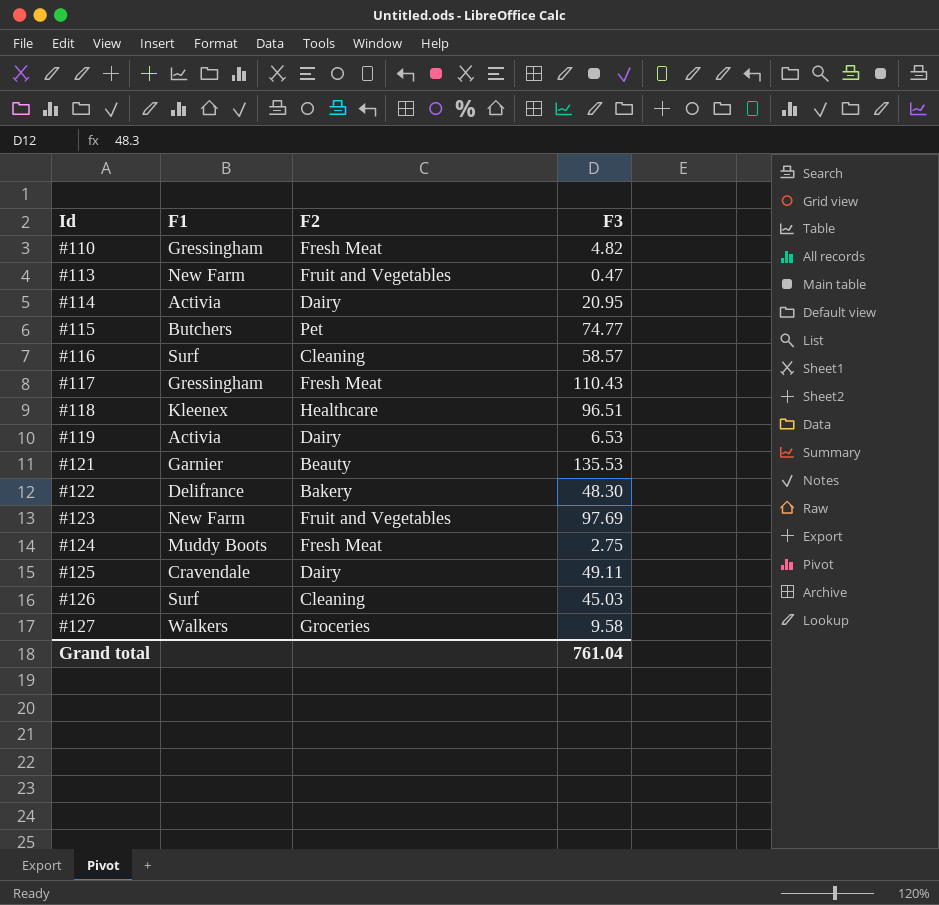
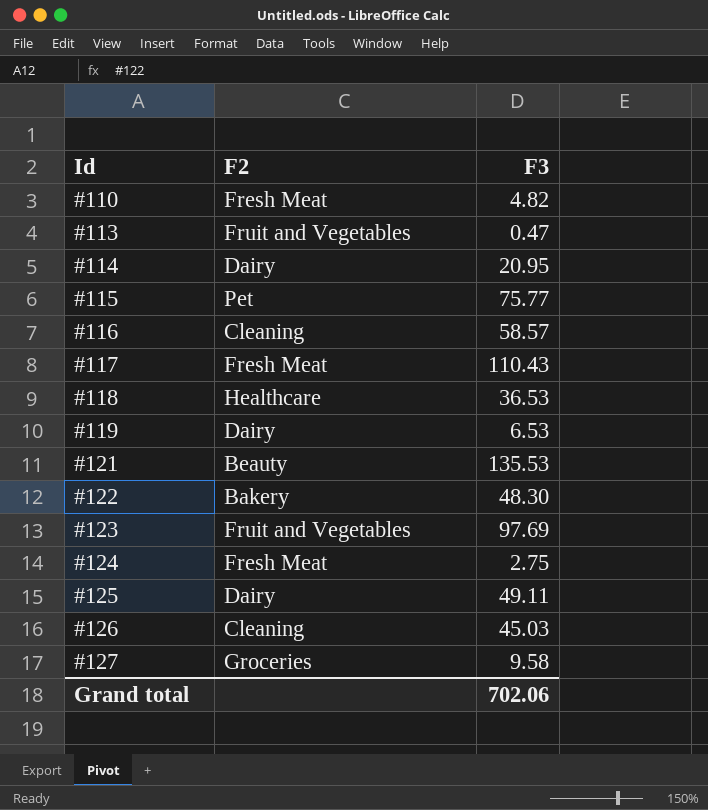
column F1 | position: 2 -> none
#115 | F3: 74.77 -> 75.77
#118 | F3: 96.51 -> 36.53
Grand total | F3: 761.04 -> 702.06

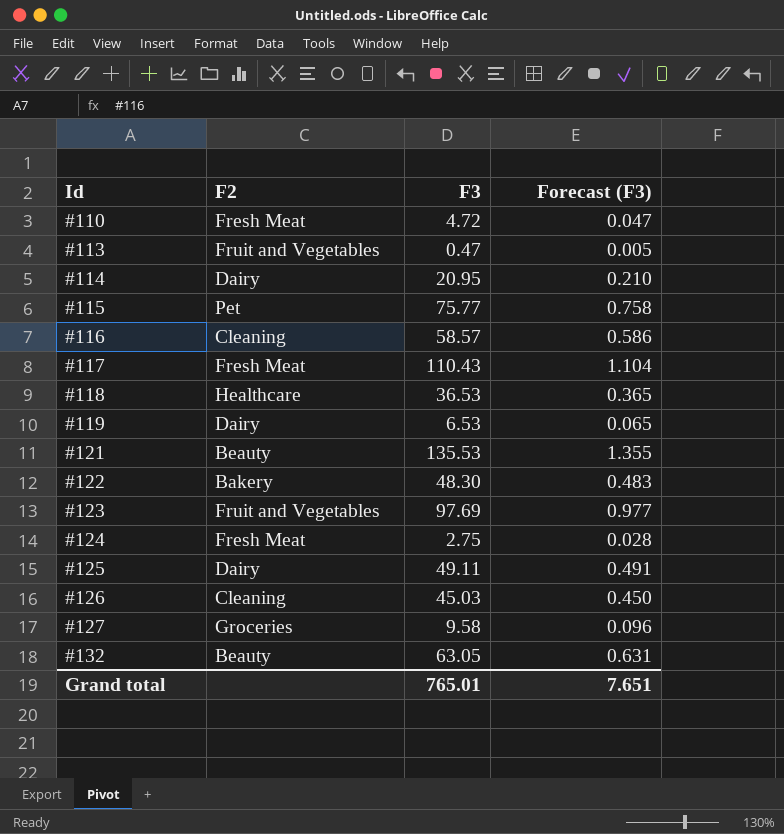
column Forecast (F3) | formula: none -> [F3] * 0.01
#110 | F3: 4.82 -> 4.72
row #132: none -> Beauty | 63.05 | 0.631
Grand total | F3: 702.06 -> 765.01

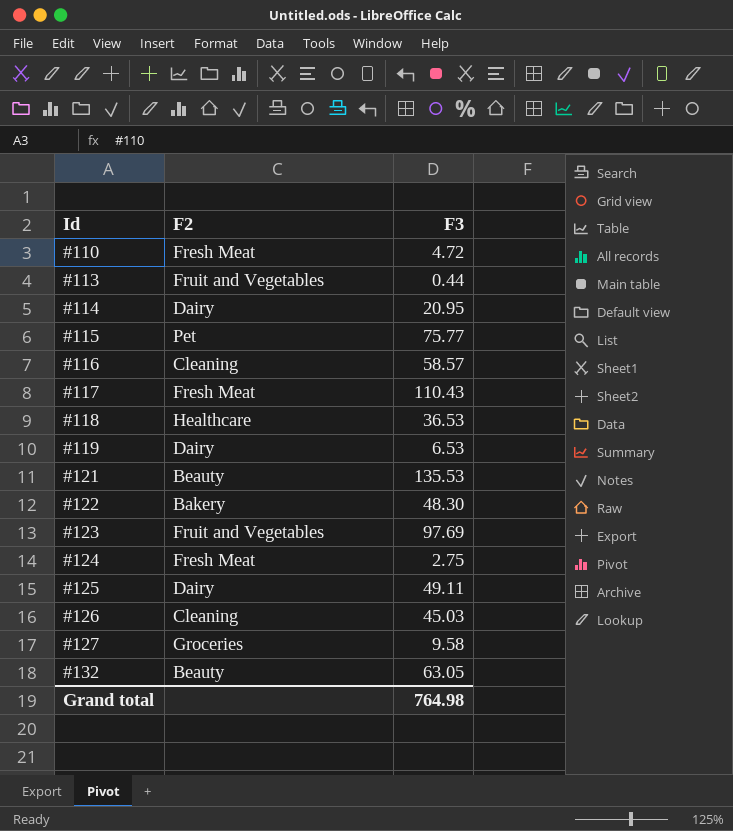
column Forecast (F3) | formula: [F3] * 0.01 -> none
#113 | F3: 0.47 -> 0.44
Grand total | F3: 765.01 -> 764.98

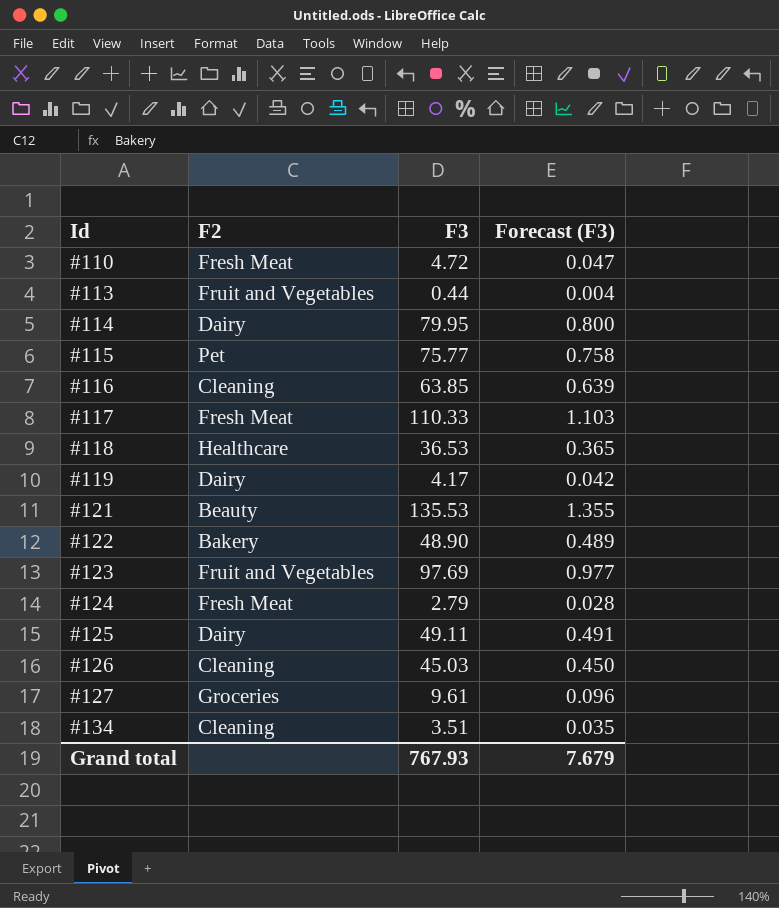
column Forecast (F3) | formula: none -> [F3] * 0.01
row #132: Beauty | 63.05 -> none
#114 | F3: 20.95 -> 79.95
#116 | F3: 58.57 -> 63.85
#117 | F3: 110.43 -> 110.33
#119 | F3: 6.53 -> 4.17
#122 | F3: 48.30 -> 48.90
#124 | F3: 2.75 -> 2.79
#127 | F3: 9.58 -> 9.61
row #134: none -> Cleaning | 3.51 | 0.035
Grand total | F3: 764.98 -> 767.93

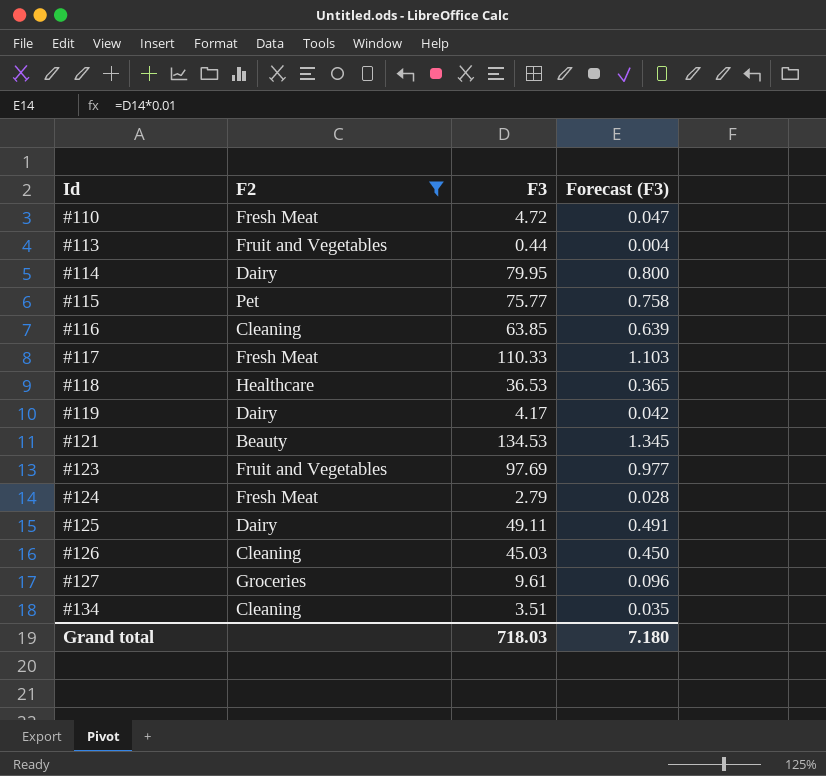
filter: none -> F2 != Bakery
#121 | F3: 135.53 -> 134.53
#121 | Forecast (F3): 1.355 -> 1.345
Grand total | F3: 767.93 -> 718.03
Grand total | Forecast (F3): 7.679 -> 7.180

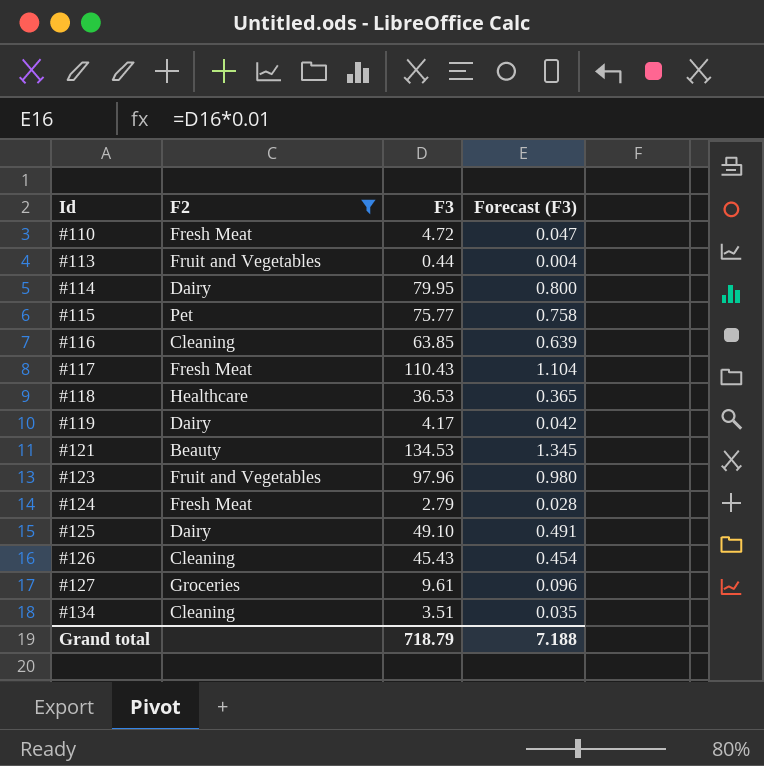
#117 | F3: 110.33 -> 110.43
#117 | Forecast (F3): 1.103 -> 1.104
#123 | F3: 97.69 -> 97.96
#123 | Forecast (F3): 0.977 -> 0.980
#125 | F3: 49.11 -> 49.10
#126 | F3: 45.03 -> 45.43
#126 | Forecast (F3): 0.450 -> 0.454
Grand total | F3: 718.03 -> 718.79
Grand total | Forecast (F3): 7.180 -> 7.188

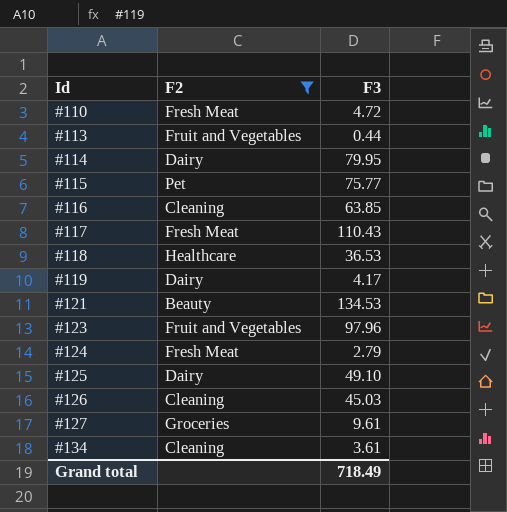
column Forecast (F3) | formula: [F3] * 0.01 -> none
#126 | F3: 45.43 -> 45.03
#134 | F3: 3.51 -> 3.61
Grand total | F3: 718.79 -> 718.49

